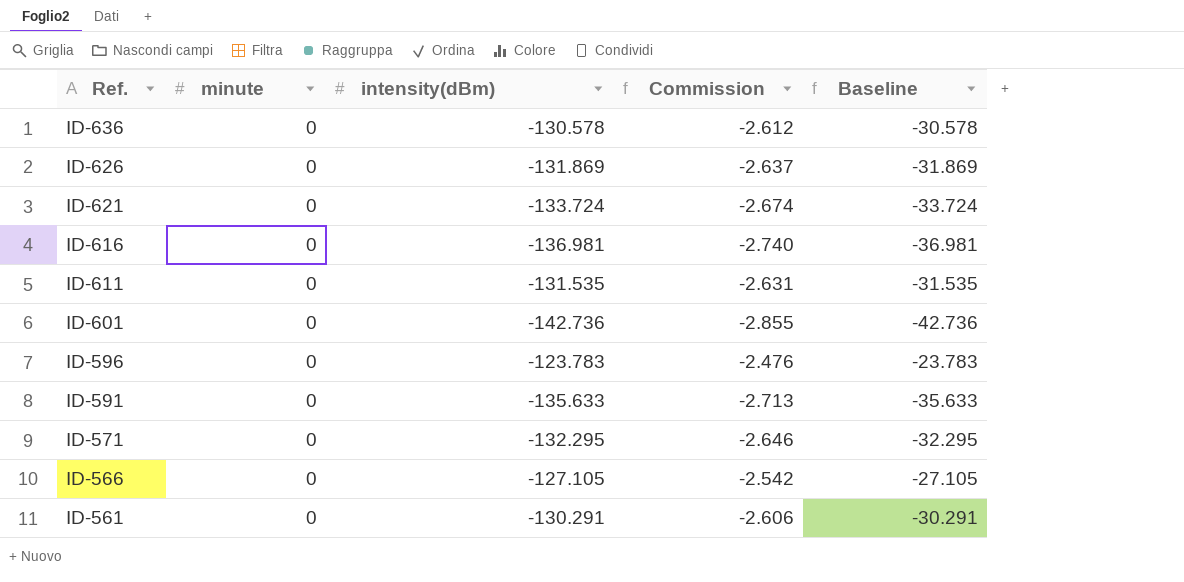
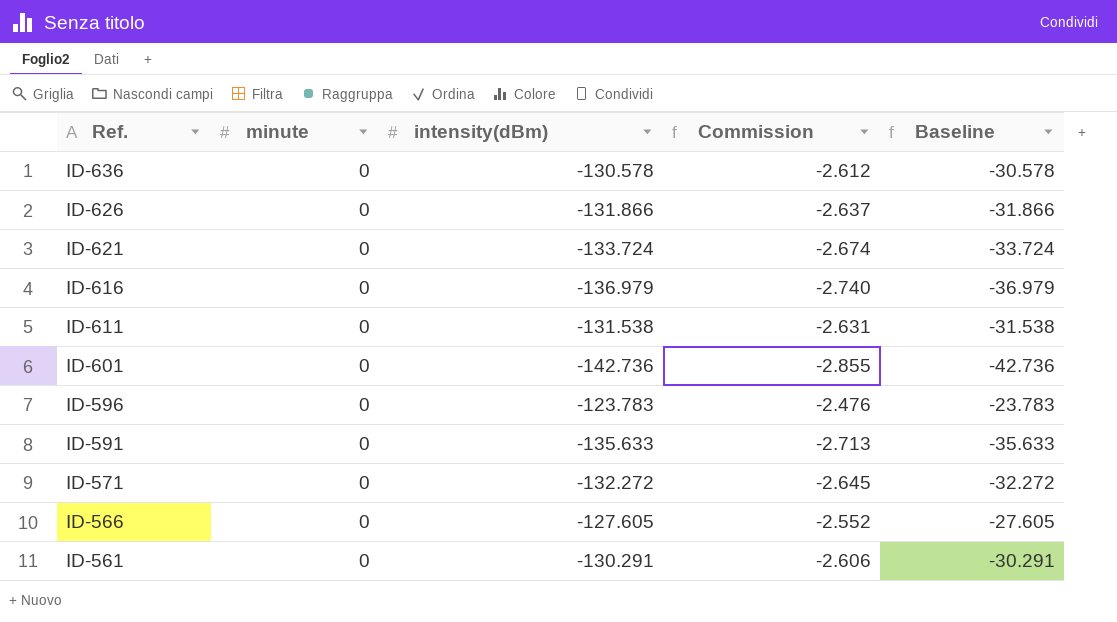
ID-626 | intensity(dBm): -131.869 -> -131.866
ID-626 | Baseline: -31.869 -> -31.866
ID-616 | intensity(dBm): -136.981 -> -136.979
ID-616 | Baseline: -36.981 -> -36.979
ID-611 | intensity(dBm): -131.535 -> -131.538
ID-611 | Baseline: -31.535 -> -31.538
ID-571 | intensity(dBm): -132.295 -> -132.272
ID-571 | Commission: -2.646 -> -2.645
ID-571 | Baseline: -32.295 -> -32.272
ID-566 | intensity(dBm): -127.105 -> -127.605
ID-566 | Commission: -2.542 -> -2.552
ID-566 | Baseline: -27.105 -> -27.605

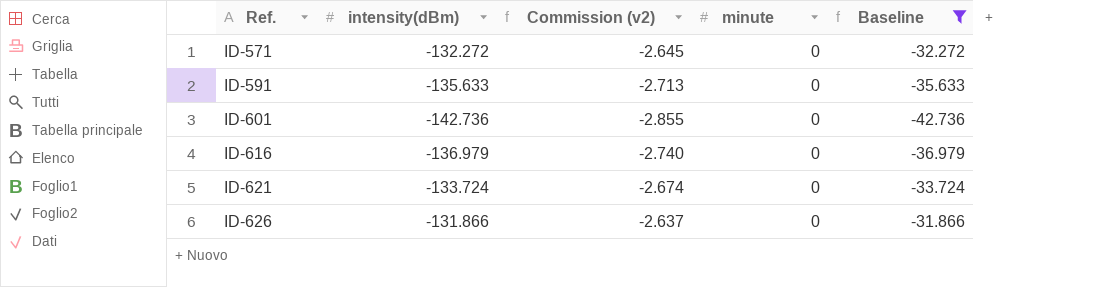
filter: none -> Baseline <= -31.866
row order: Ref. descending -> Ref. ascending
column name: Commission -> Commission (v2)
column minute | position: 2 -> 4

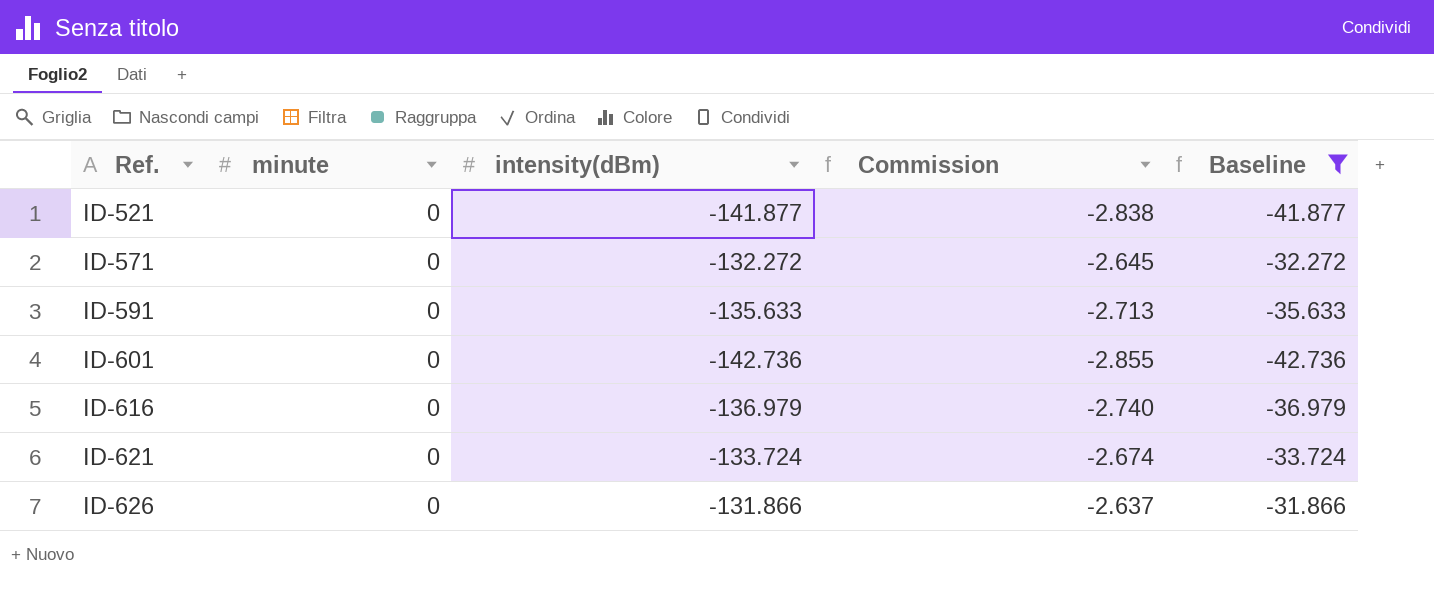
column minute | position: 4 -> 2
column name: Commission (v2) -> Commission
row ID-521: none -> 0 | -141.877 | -2.838 | -41.877

